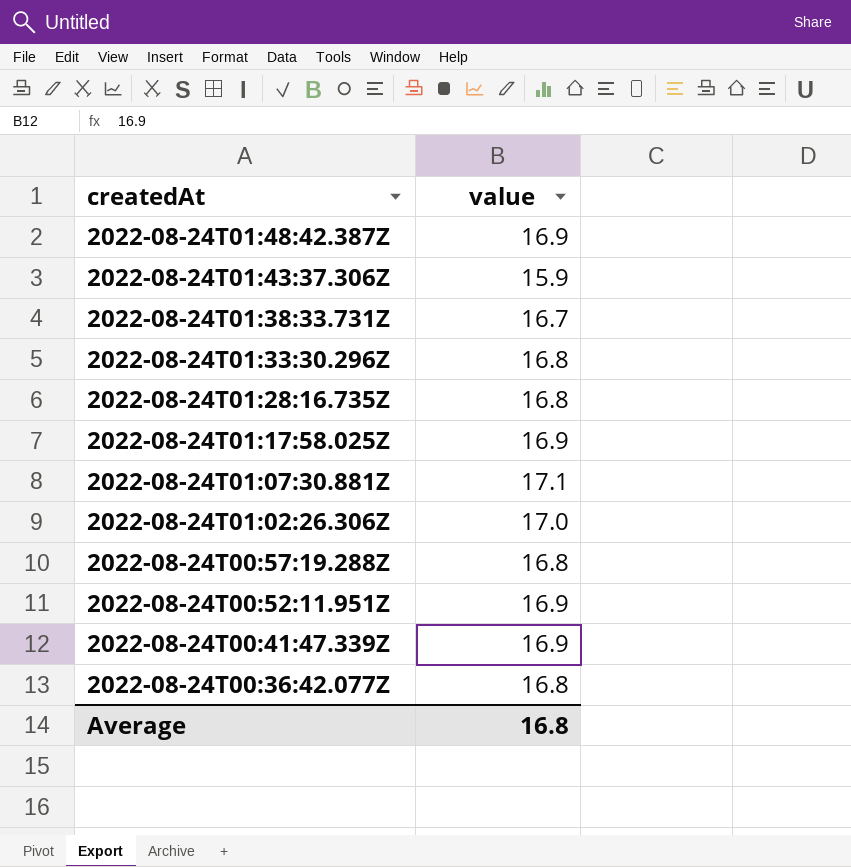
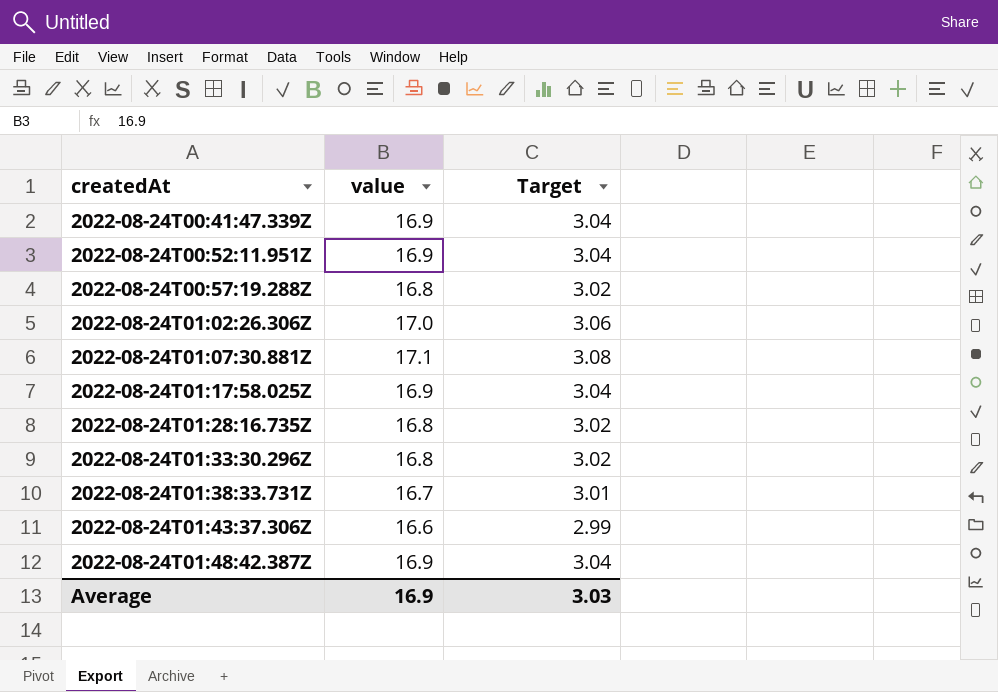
row order: createdAt descending -> createdAt ascending
column Target | formula: none -> [value] * 0.18
row 2022-08-24T00:36:42.077Z: 16.8 -> none
2022-08-24T01:43:37.306Z | value: 15.9 -> 16.6
Average | value: 16.8 -> 16.9

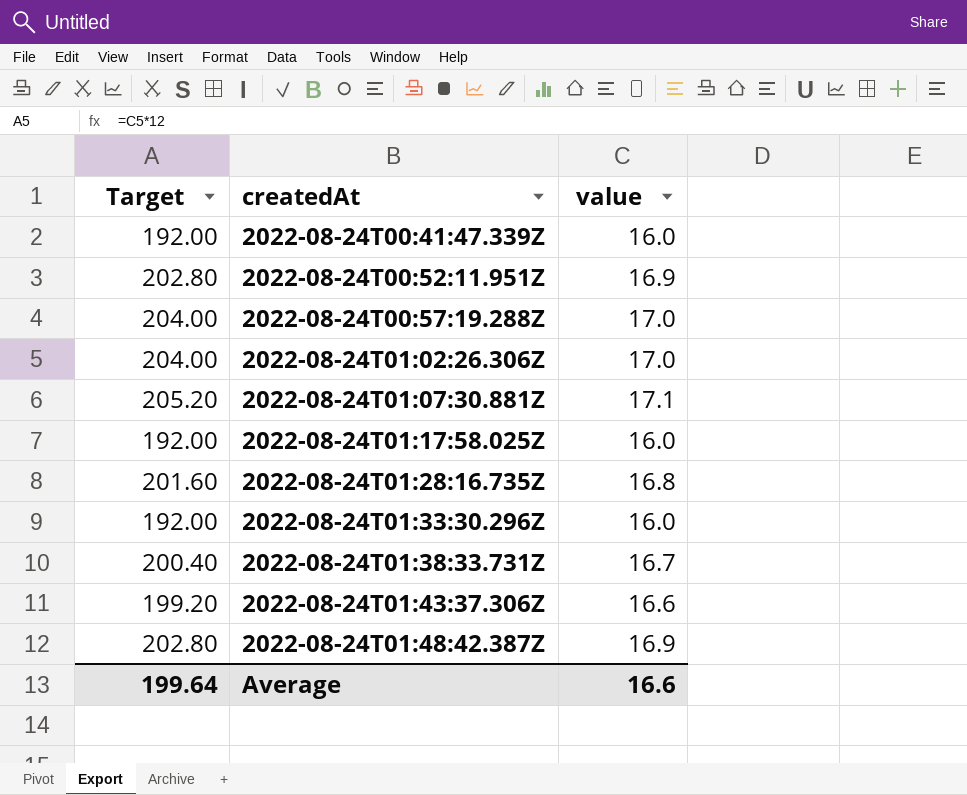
column Target | formula: [value] * 0.18 -> [value] * 12
column Target | position: 3 -> 1
2022-08-24T00:41:47.339Z | value: 16.9 -> 16.0
2022-08-24T00:57:19.288Z | value: 16.8 -> 17.0
2022-08-24T01:17:58.025Z | value: 16.9 -> 16.0
2022-08-24T01:33:30.296Z | value: 16.8 -> 16.0
Average | Target: 3.03 -> 199.64
Average | value: 16.9 -> 16.6

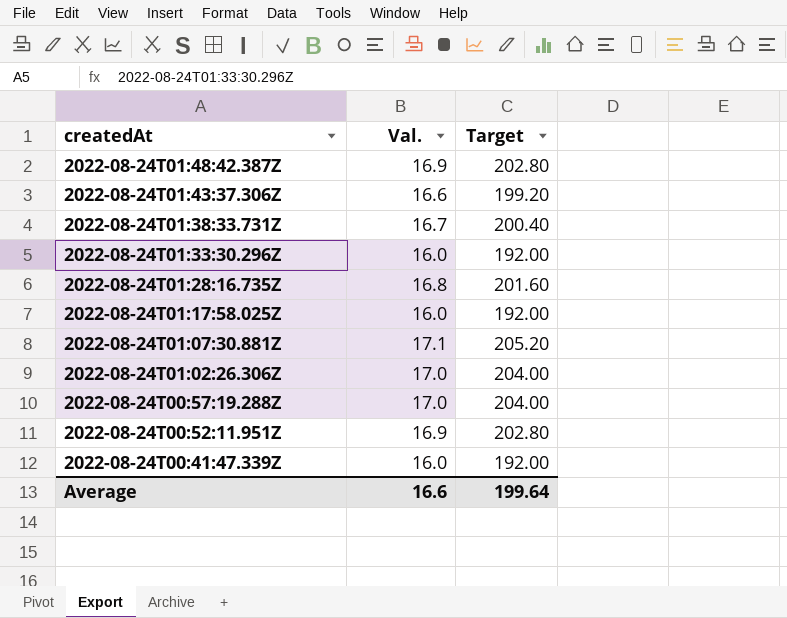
row order: createdAt ascending -> createdAt descending
column name: value -> Val.
column Target | position: 1 -> 3

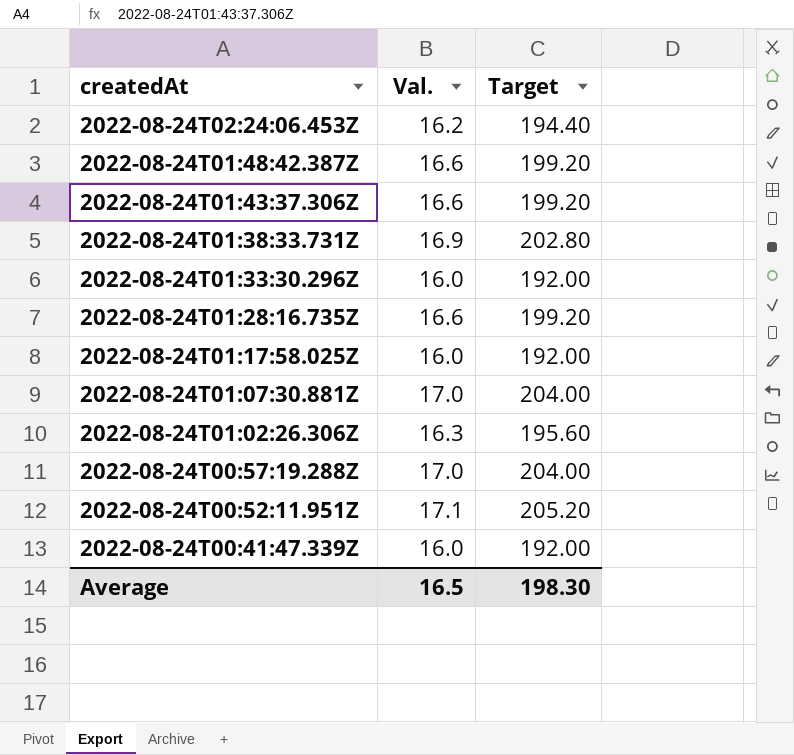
row 2022-08-24T02:24:06.453Z: none -> 16.2 | 194.40
2022-08-24T01:48:42.387Z | Val.: 16.9 -> 16.6
2022-08-24T01:48:42.387Z | Target: 202.80 -> 199.20
2022-08-24T01:38:33.731Z | Val.: 16.7 -> 16.9
2022-08-24T01:38:33.731Z | Target: 200.40 -> 202.80
2022-08-24T01:28:16.735Z | Val.: 16.8 -> 16.6
2022-08-24T01:28:16.735Z | Target: 201.60 -> 199.20
2022-08-24T01:07:30.881Z | Val.: 17.1 -> 17.0
2022-08-24T01:07:30.881Z | Target: 205.20 -> 204.00
2022-08-24T01:02:26.306Z | Val.: 17.0 -> 16.3
2022-08-24T01:02:26.306Z | Target: 204.00 -> 195.60
2022-08-24T00:52:11.951Z | Val.: 16.9 -> 17.1
2022-08-24T00:52:11.951Z | Target: 202.80 -> 205.20
Average | Val.: 16.6 -> 16.5
Average | Target: 199.64 -> 198.30

